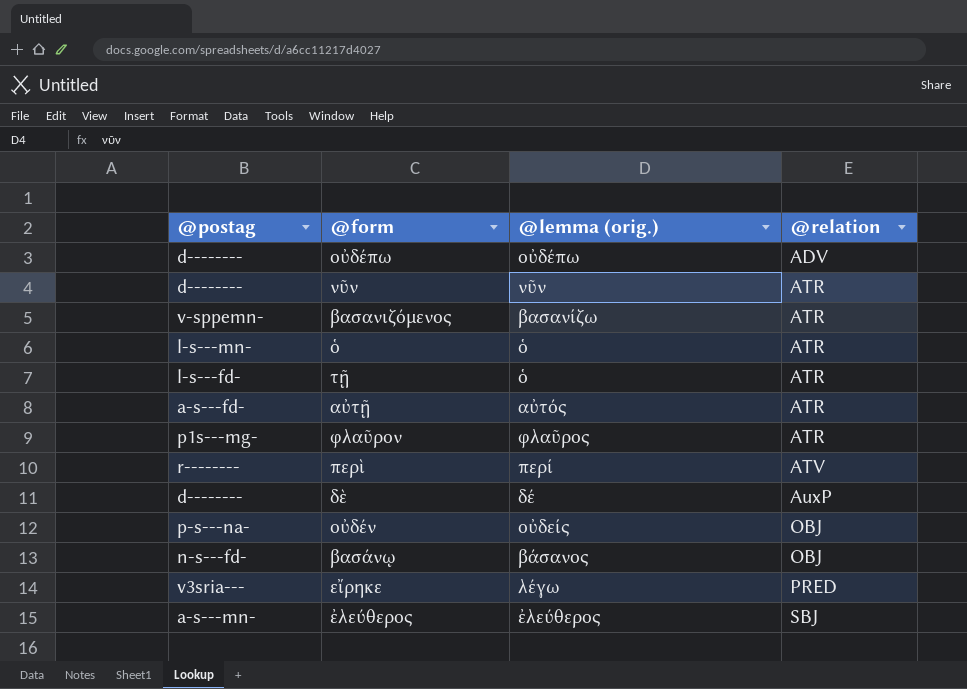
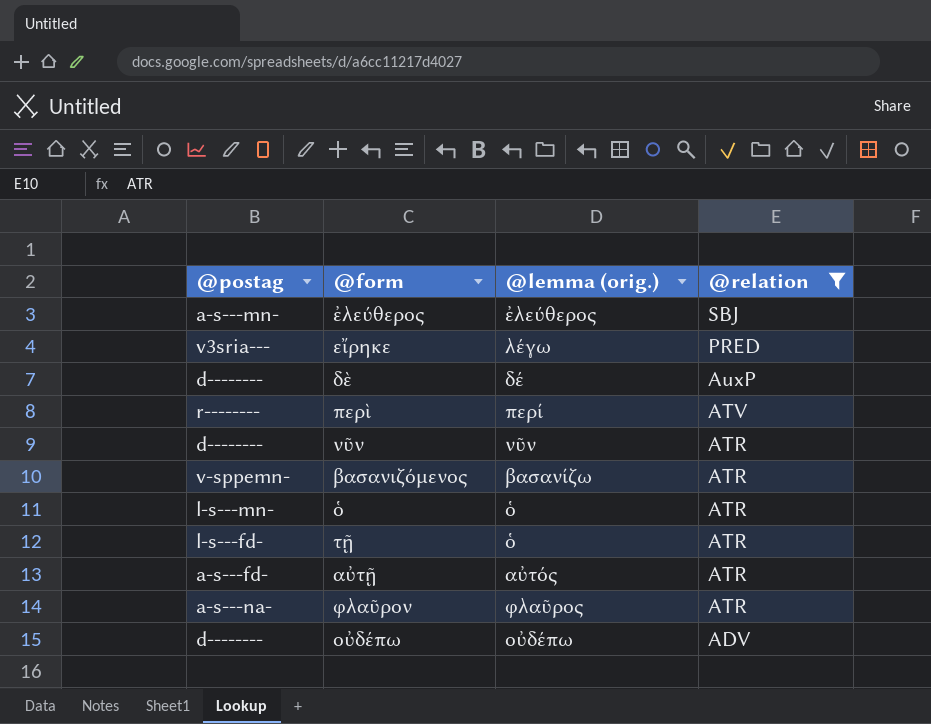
filter: none -> @relation != OBJ
row order: @relation ascending -> @relation descending
φλαῦρον | @postag: p1s---mg- -> a-s---na-

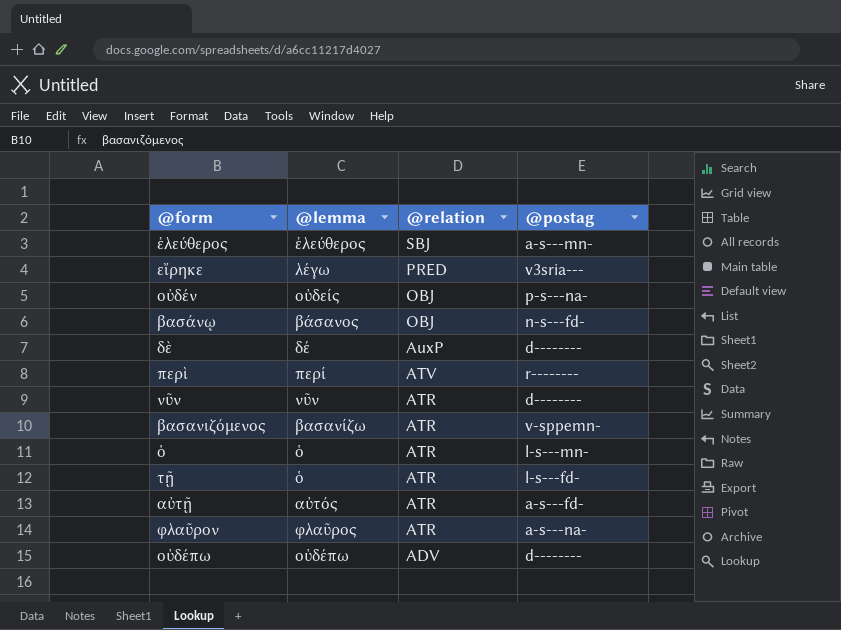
filter: @relation != OBJ -> none
column name: @lemma (orig.) -> @lemma
column @postag | position: 1 -> 4

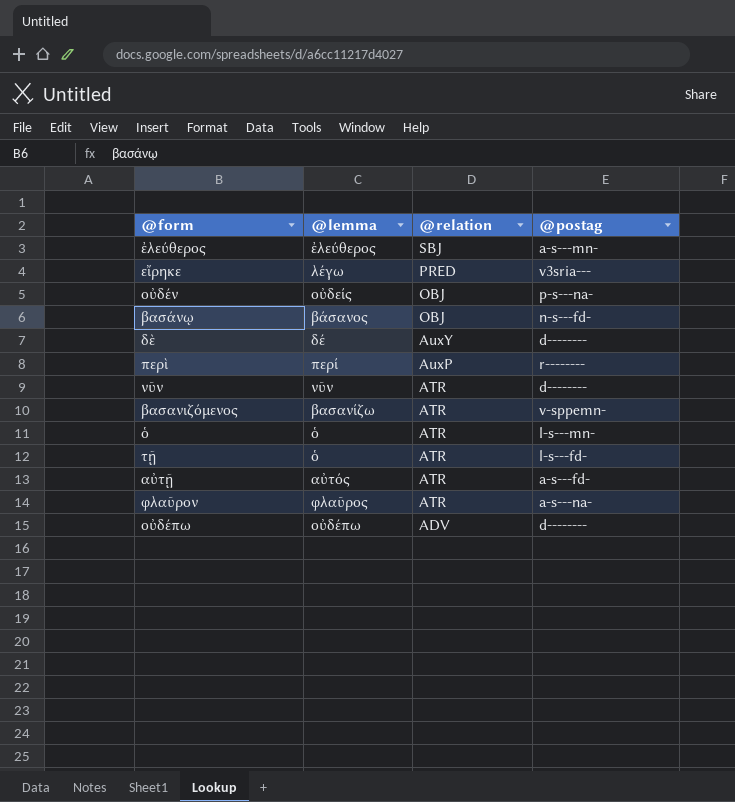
δὲ | @relation: AuxP -> AuxY
περὶ | @relation: ATV -> AuxP

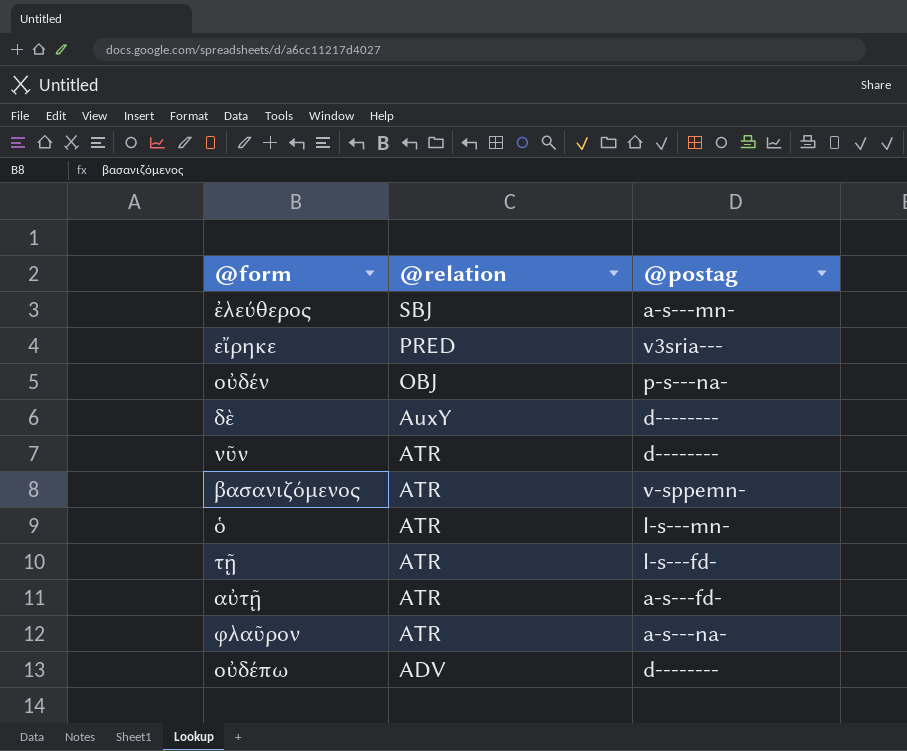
column @lemma | position: 2 -> none
row βασάνῳ: βάσανος | OBJ | n-s---fd- -> none
row περὶ: περί | AuxP | r-------- -> none

